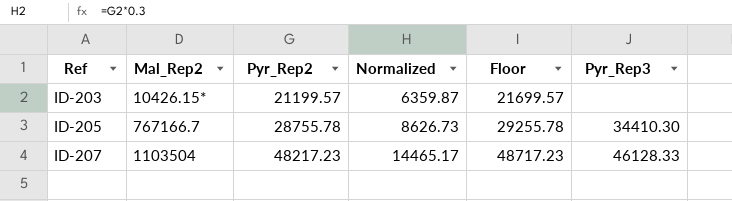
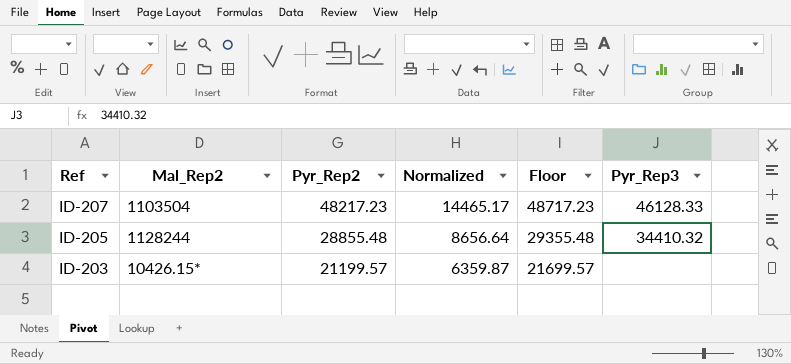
row order: Ref ascending -> Ref descending
ID-205 | Mal_Rep2: 767166.7 -> 1128244
ID-205 | Pyr_Rep2: 28755.78 -> 28855.48
ID-205 | Normalized: 8626.73 -> 8656.64
ID-205 | Floor: 29255.78 -> 29355.48
ID-205 | Pyr_Rep3: 34410.30 -> 34410.32

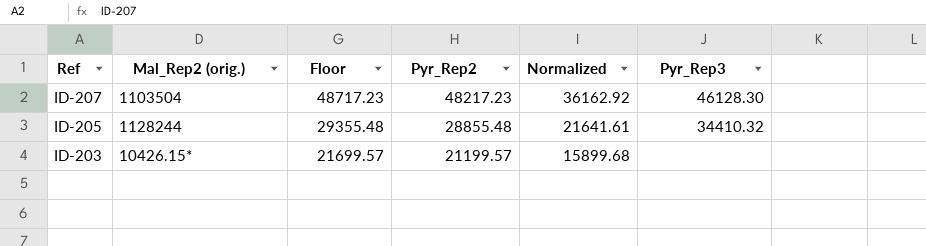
column name: Mal_Rep2 -> Mal_Rep2 (orig.)
column Floor | position: 5 -> 3
column Normalized | formula: [Pyr_Rep2] * 0.3 -> [Pyr_Rep2] * 0.75
ID-207 | Pyr_Rep3: 46128.33 -> 46128.30

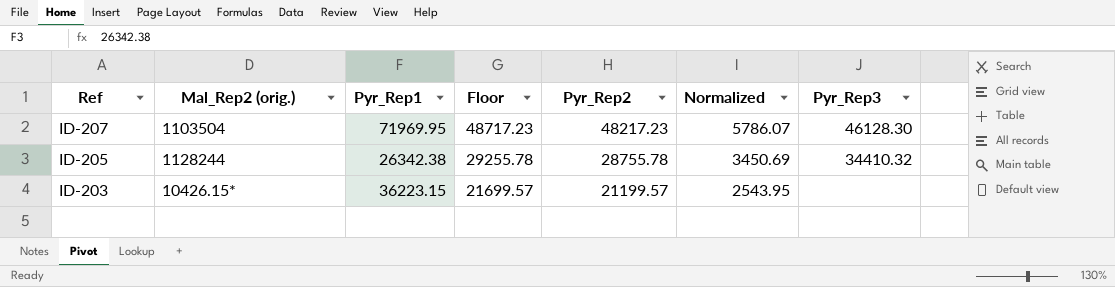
column Pyr_Rep1 | position: none -> 3
column Normalized | formula: [Pyr_Rep2] * 0.75 -> [Pyr_Rep2] * 0.12
ID-205 | Floor: 29355.48 -> 29255.78
ID-205 | Pyr_Rep2: 28855.48 -> 28755.78

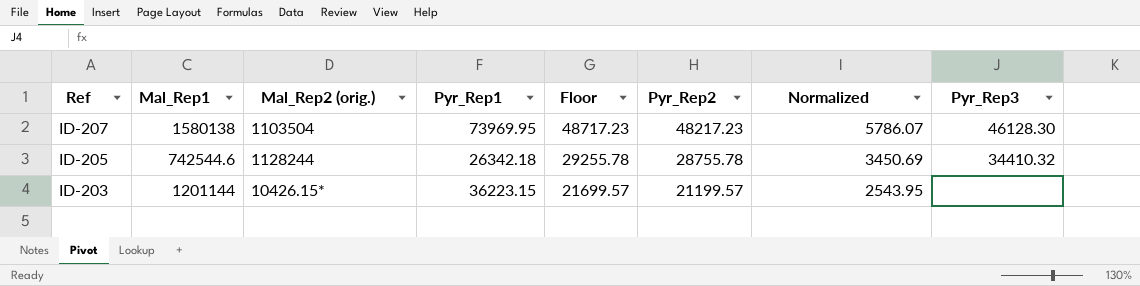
column Mal_Rep1 | position: none -> 2
ID-207 | Pyr_Rep1: 71969.95 -> 73969.95
ID-205 | Pyr_Rep1: 26342.38 -> 26342.18

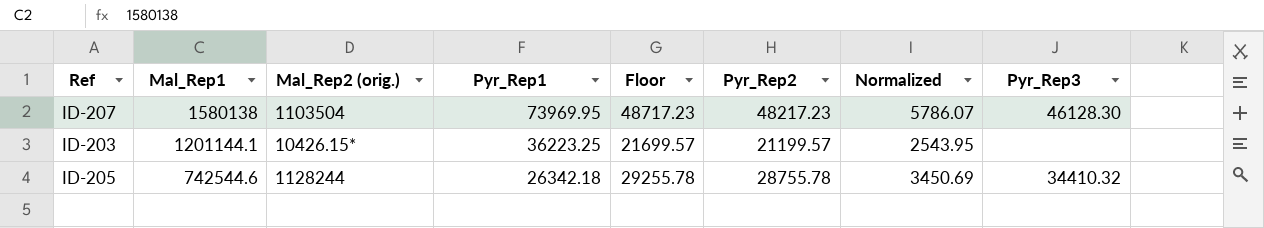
row order: Ref descending -> Mal_Rep1 descending
ID-203 | Mal_Rep1: 1201144 -> 1201144.1
ID-203 | Pyr_Rep1: 36223.15 -> 36223.25

